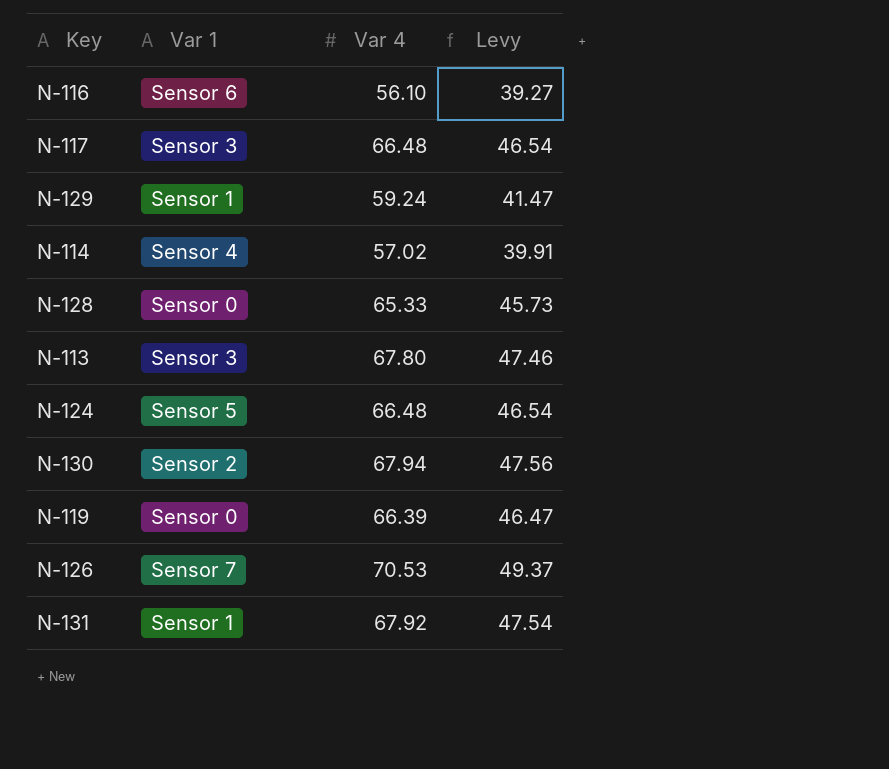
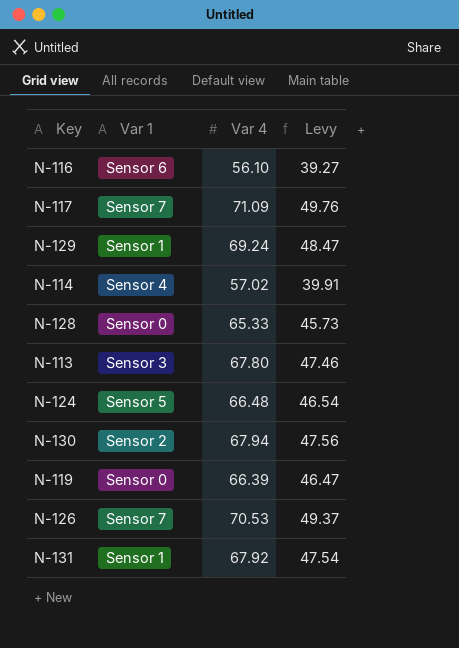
N-117 | Var 1: Sensor 3 -> Sensor 7
N-117 | Var 4: 66.48 -> 71.09
N-117 | Levy: 46.54 -> 49.76
N-129 | Var 4: 59.24 -> 69.24
N-129 | Levy: 41.47 -> 48.47

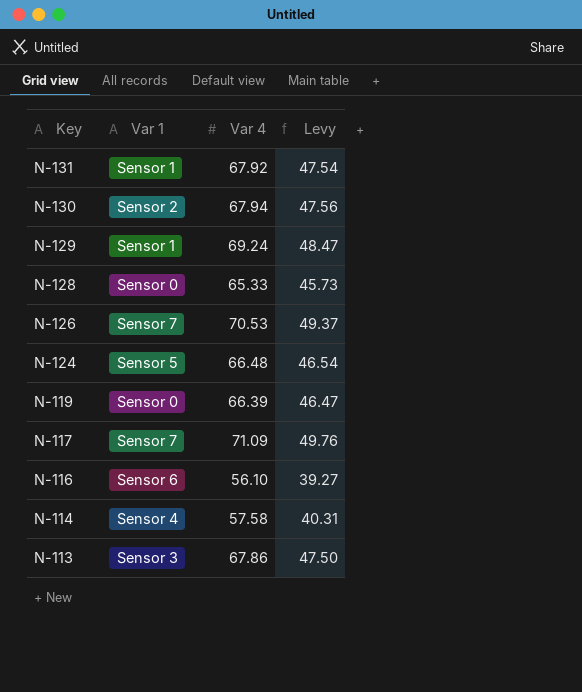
row order: none -> Key descending
N-114 | Var 4: 57.02 -> 57.58
N-114 | Levy: 39.91 -> 40.31
N-113 | Var 4: 67.80 -> 67.86
N-113 | Levy: 47.46 -> 47.50

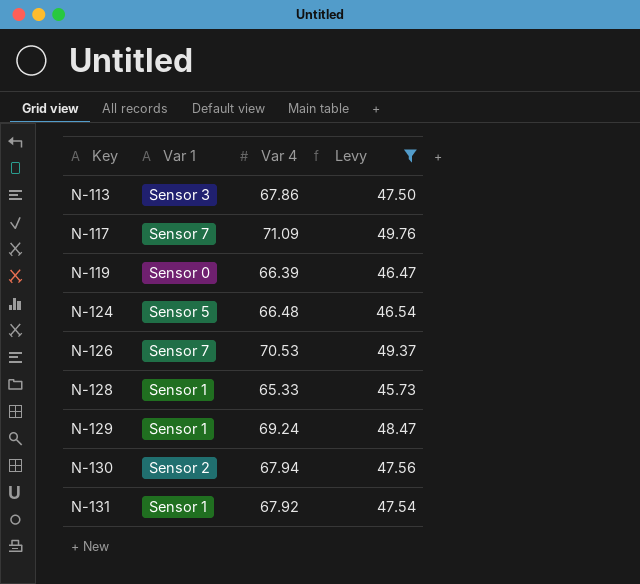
filter: none -> Levy >= 45.73
row order: Key descending -> Key ascending
N-128 | Var 1: Sensor 0 -> Sensor 1

